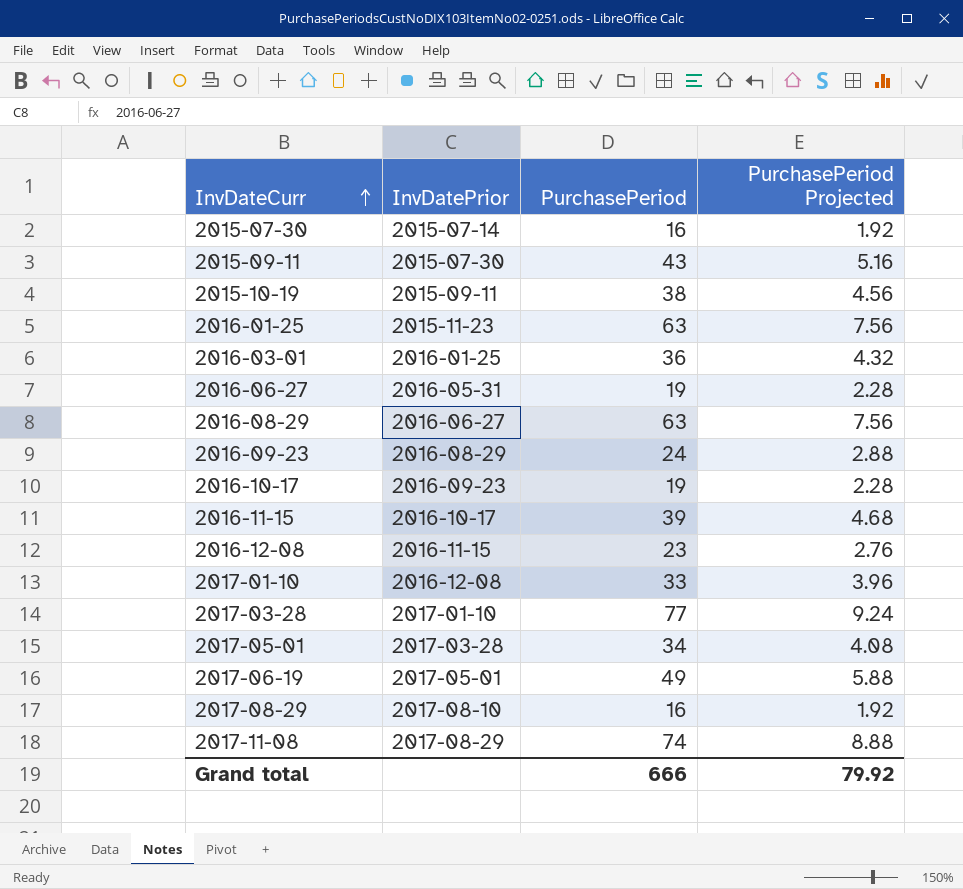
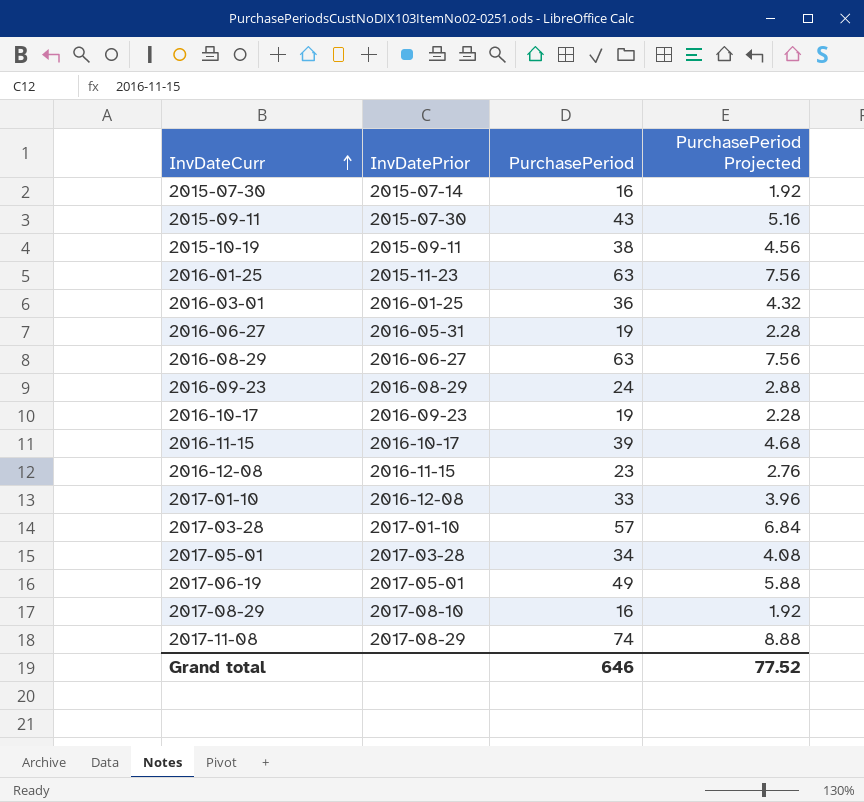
2017-03-28 | PurchasePeriod: 77 -> 57
2017-03-28 | PurchasePeriod Projected: 9.24 -> 6.84
Grand total | PurchasePeriod: 666 -> 646
Grand total | PurchasePeriod Projected: 79.92 -> 77.52

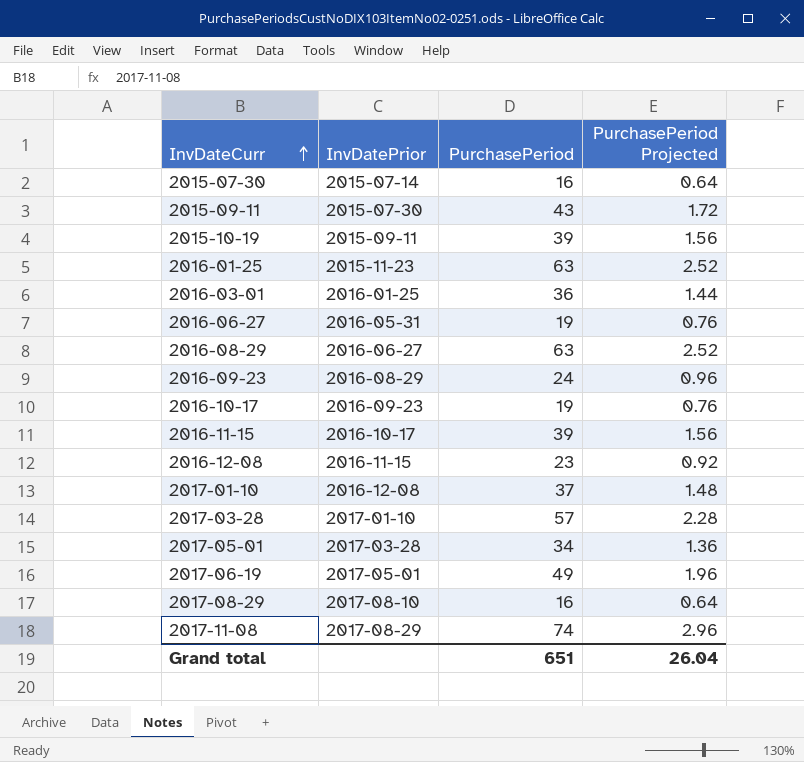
column PurchasePeriod Projected | formula: [PurchasePeriod] * 0.12 -> [PurchasePeriod] * 0.04
2015-10-19 | PurchasePeriod: 38 -> 39
2017-01-10 | PurchasePeriod: 33 -> 37
Grand total | PurchasePeriod: 646 -> 651
Grand total | PurchasePeriod Projected: 77.52 -> 26.04

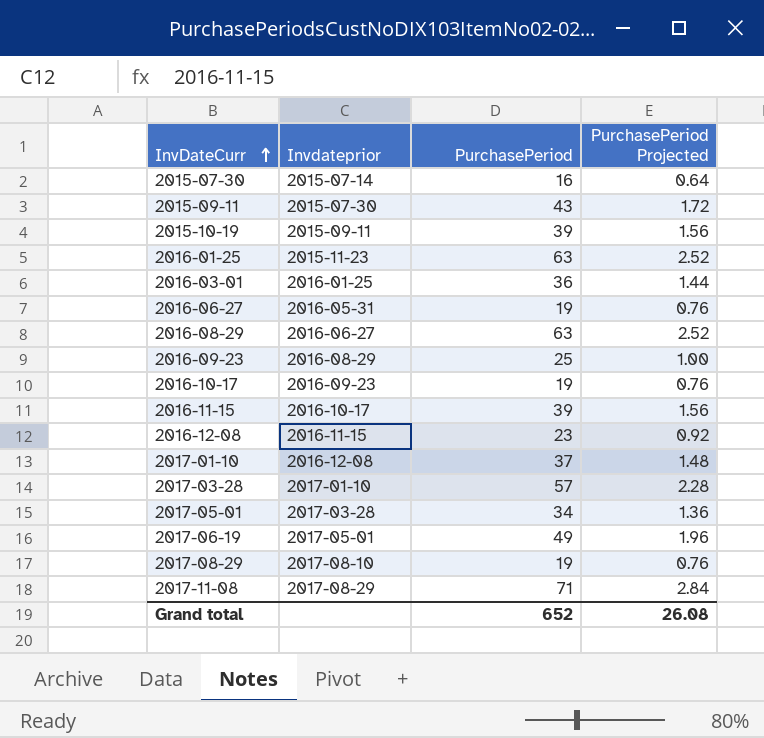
column name: InvDatePrior -> Invdateprior
2016-09-23 | PurchasePeriod: 24 -> 25
2016-09-23 | PurchasePeriod Projected: 0.96 -> 1.00
2017-08-29 | PurchasePeriod: 16 -> 19
2017-08-29 | PurchasePeriod Projected: 0.64 -> 0.76
2017-11-08 | PurchasePeriod: 74 -> 71
2017-11-08 | PurchasePeriod Projected: 2.96 -> 2.84
Grand total | PurchasePeriod: 651 -> 652
Grand total | PurchasePeriod Projected: 26.04 -> 26.08

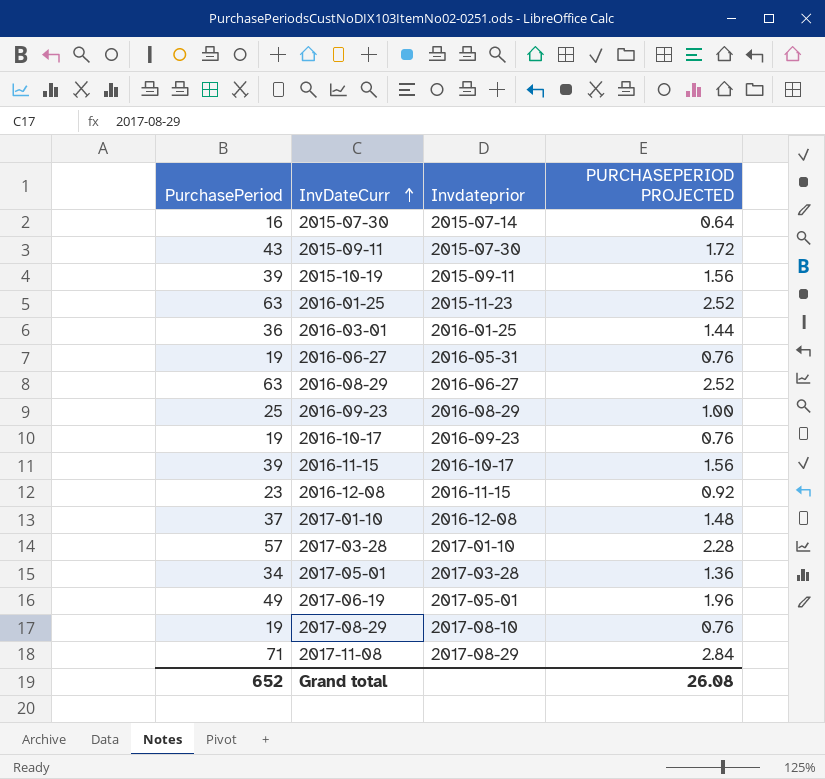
column PurchasePeriod | position: 3 -> 1
column name: PurchasePeriod Projected -> PURCHASEPERIOD PROJECTED

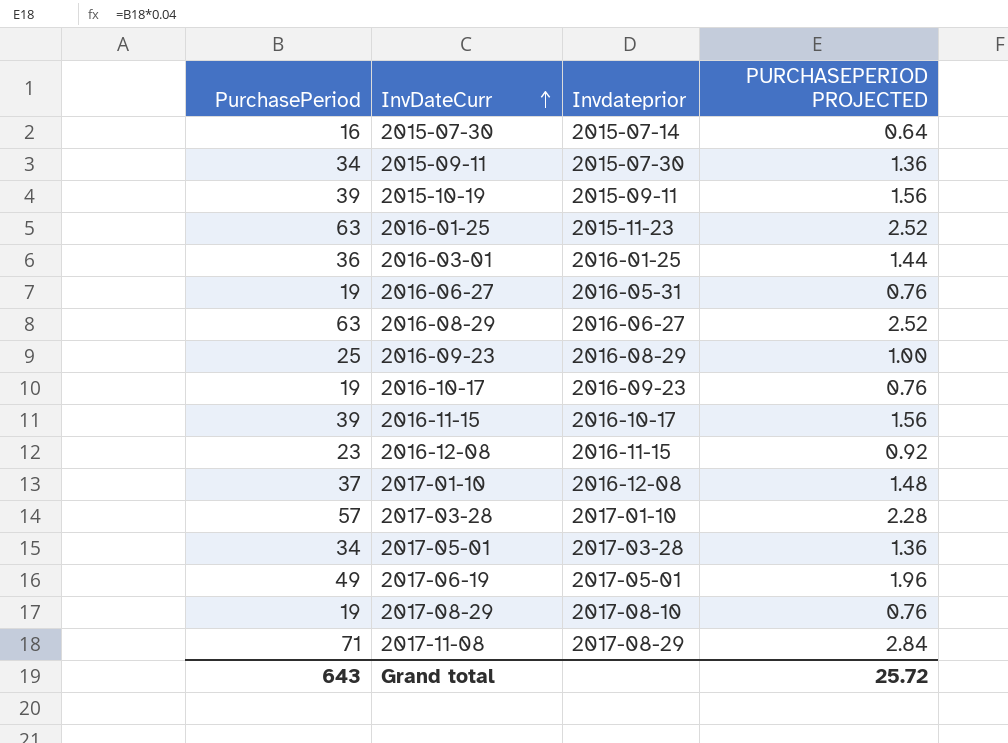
2015-09-11 | PurchasePeriod: 43 -> 34
2015-09-11 | PURCHASEPERIOD PROJECTED: 1.72 -> 1.36
Grand total | PurchasePeriod: 652 -> 643
Grand total | PURCHASEPERIOD PROJECTED: 26.08 -> 25.72

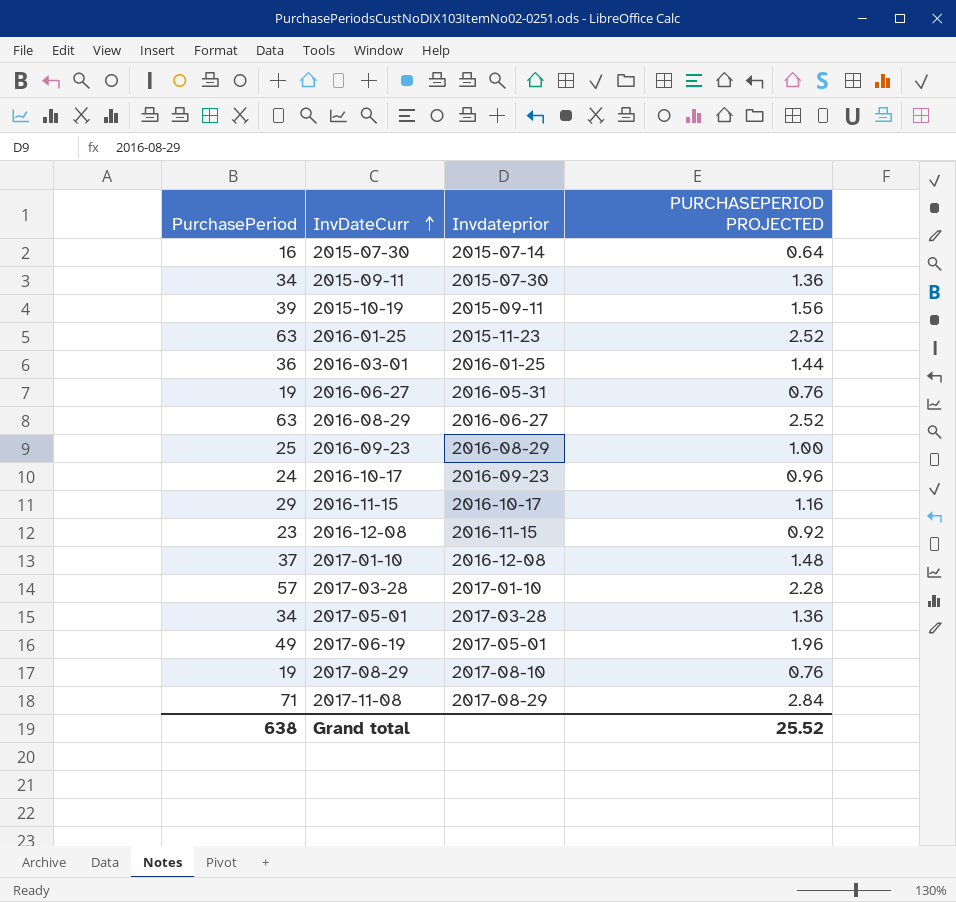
2016-10-17 | PurchasePeriod: 19 -> 24
2016-10-17 | PURCHASEPERIOD PROJECTED: 0.76 -> 0.96
2016-11-15 | PurchasePeriod: 39 -> 29
2016-11-15 | PURCHASEPERIOD PROJECTED: 1.56 -> 1.16
Grand total | PurchasePeriod: 643 -> 638
Grand total | PURCHASEPERIOD PROJECTED: 25.72 -> 25.52

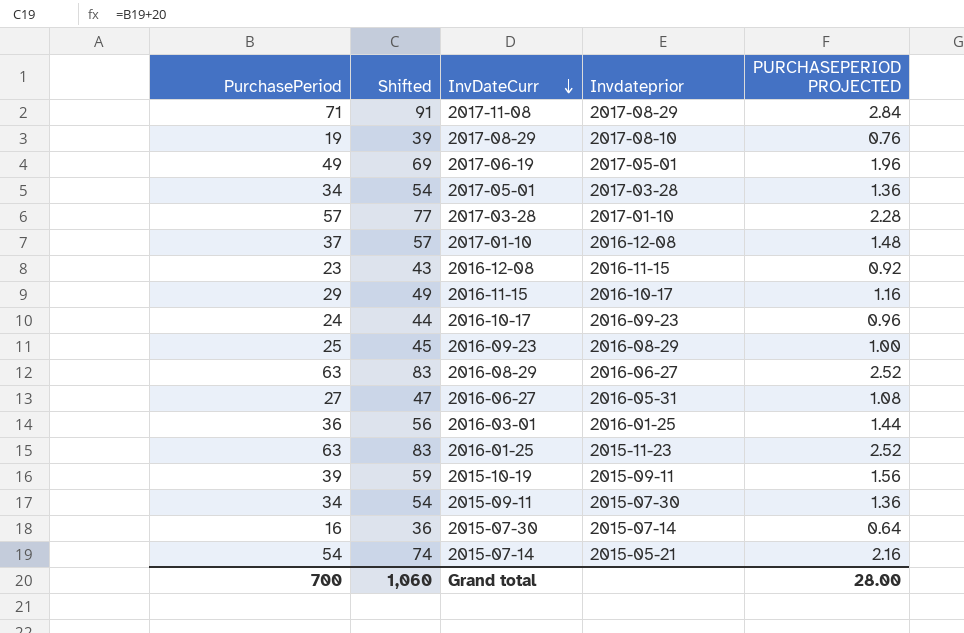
row order: InvDateCurr ascending -> InvDateCurr descending
column Shifted | formula: none -> [PurchasePeriod] + 20
2016-06-27 | PurchasePeriod: 19 -> 27
2016-06-27 | PURCHASEPERIOD PROJECTED: 0.76 -> 1.08
row 2015-07-14: none -> 54 | 74 | 2015-05-21 | 2.16
Grand total | PurchasePeriod: 638 -> 700
Grand total | PURCHASEPERIOD PROJECTED: 25.52 -> 28.00

